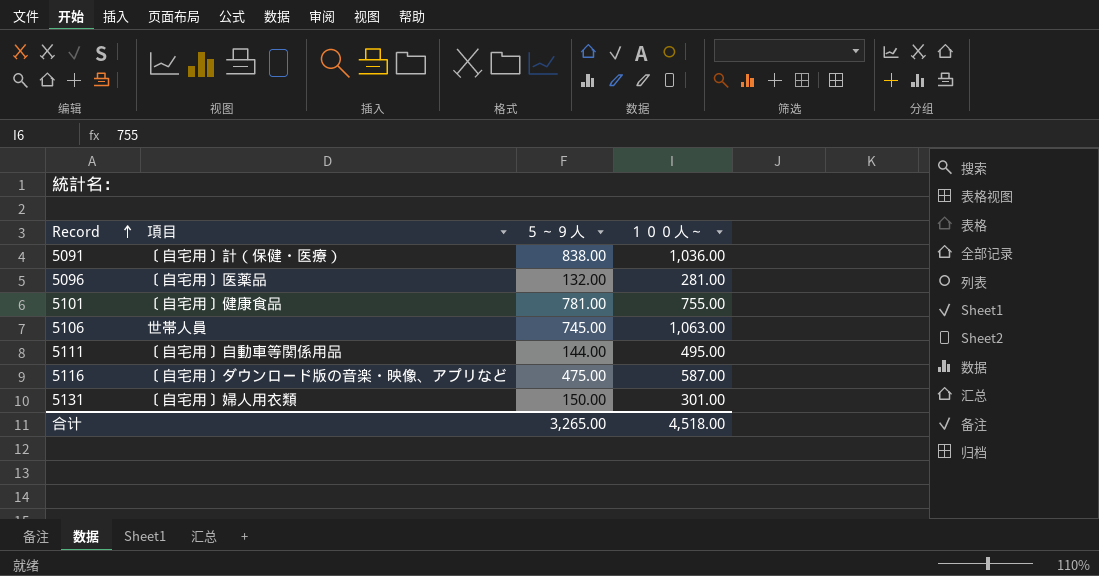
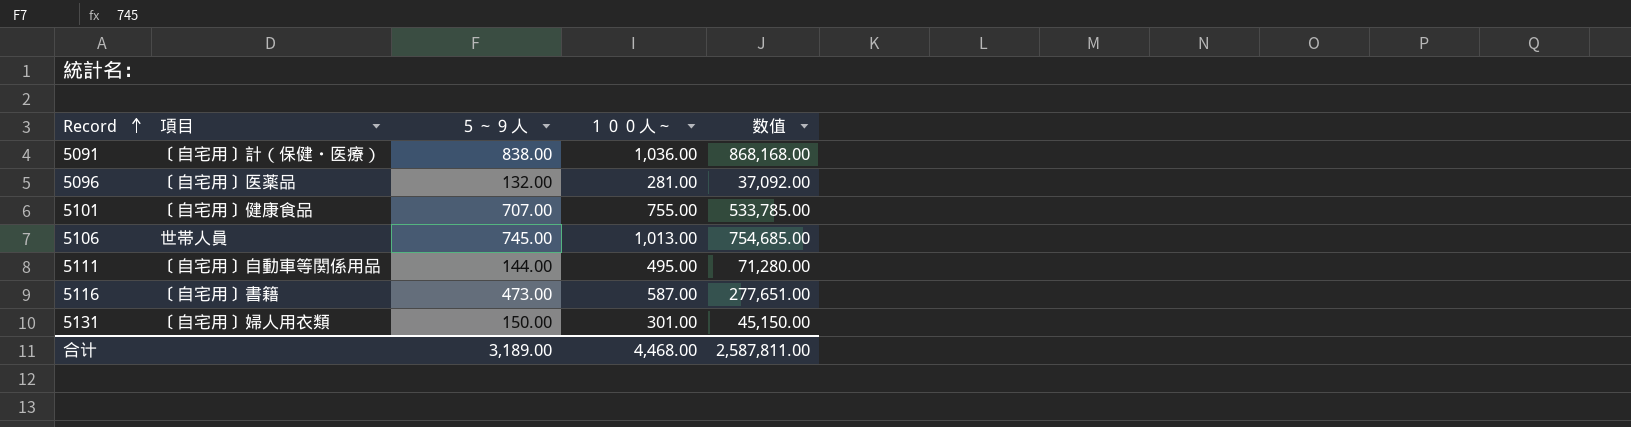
column 数值 | formula: none -> [５～９人] * [１００人～]
5101 | ５～９人: 781.00 -> 707.00
5106 | １００人～: 1,063.00 -> 1,013.00
5116 | 項目: 〔自宅用〕ダウンロード版の音楽・映像、アプリなど -> 〔自宅用〕書籍
5116 | ５～９人: 475.00 -> 473.00
合计 | ５～９人: 3,265.00 -> 3,189.00
合计 | １００人～: 4,518.00 -> 4,468.00

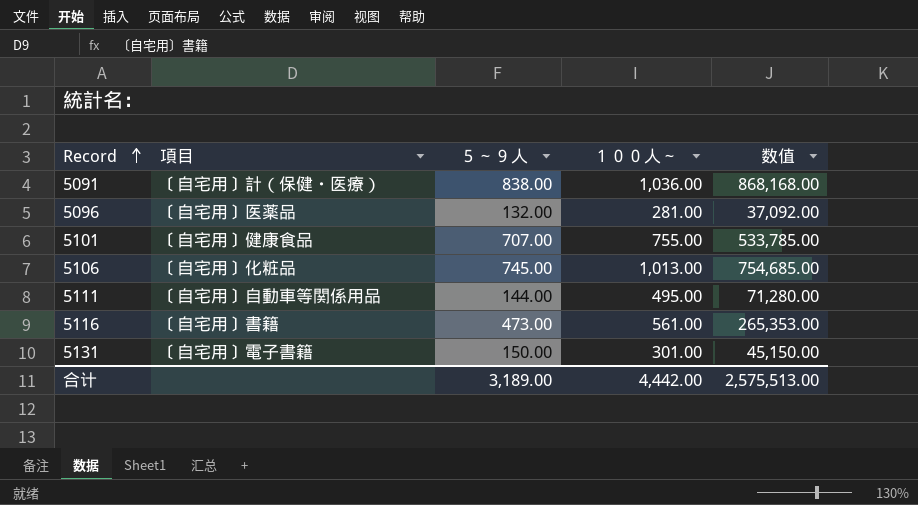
5106 | 項目: 世帯人員 -> 〔自宅用〕化粧品
5116 | １００人～: 587.00 -> 561.00
5116 | 数值: 277,651.00 -> 265,353.00
5131 | 項目: 〔自宅用〕婦人用衣類 -> 〔自宅用〕電子書籍
合计 | １００人～: 4,468.00 -> 4,442.00
合计 | 数值: 2,587,811.00 -> 2,575,513.00

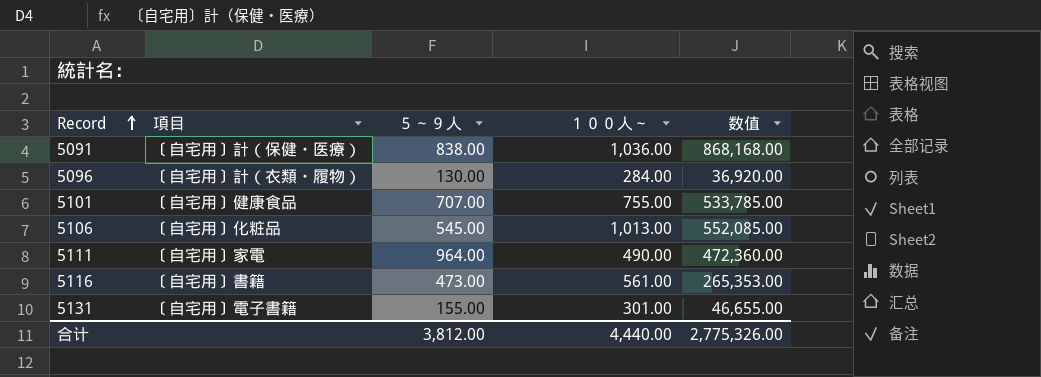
5096 | 項目: 〔自宅用〕医薬品 -> 〔自宅用〕計（衣類・履物）
5096 | ５～９人: 132.00 -> 130.00
5096 | １００人～: 281.00 -> 284.00
5096 | 数值: 37,092.00 -> 36,920.00
5106 | ５～９人: 745.00 -> 545.00
5106 | 数值: 754,685.00 -> 552,085.00
5111 | 項目: 〔自宅用〕自動車等関係用品 -> 〔自宅用〕家電
5111 | ５～９人: 144.00 -> 964.00
5111 | １００人～: 495.00 -> 490.00
5111 | 数值: 71,280.00 -> 472,360.00
5131 | ５～９人: 150.00 -> 155.00
5131 | 数值: 45,150.00 -> 46,655.00
合计 | ５～９人: 3,189.00 -> 3,812.00
合计 | １００人～: 4,442.00 -> 4,440.00
合计 | 数值: 2,575,513.00 -> 2,775,326.00

